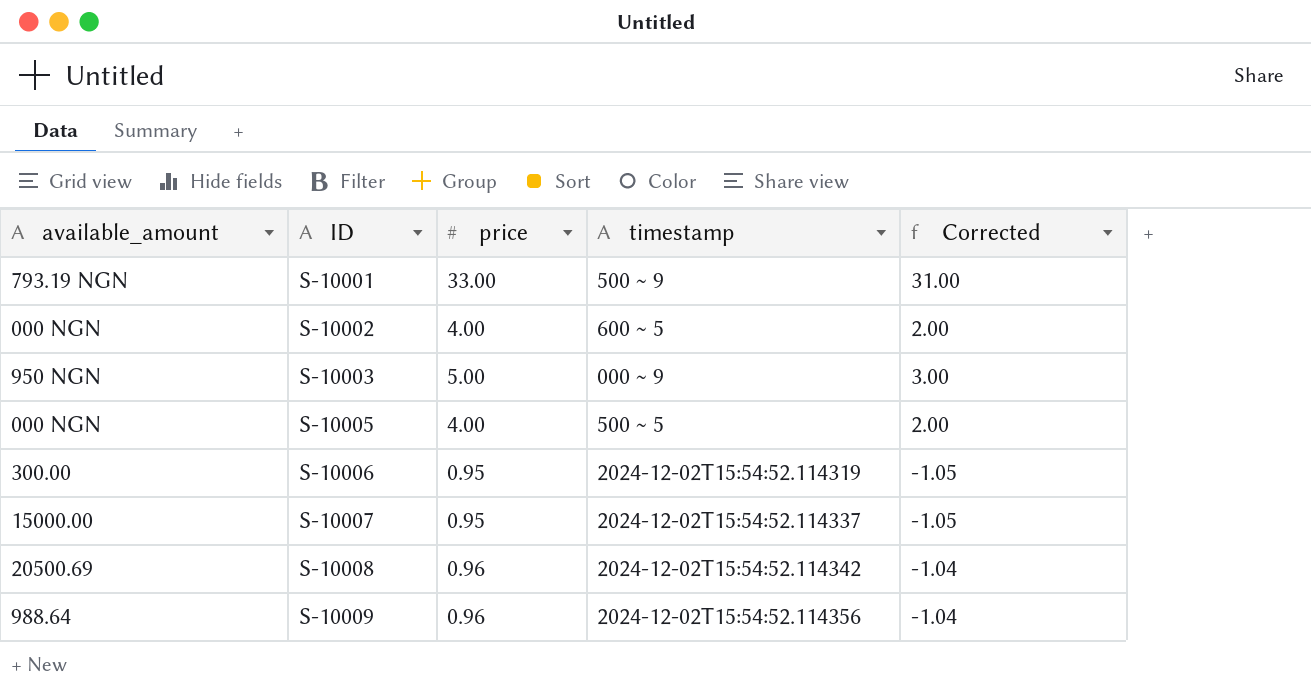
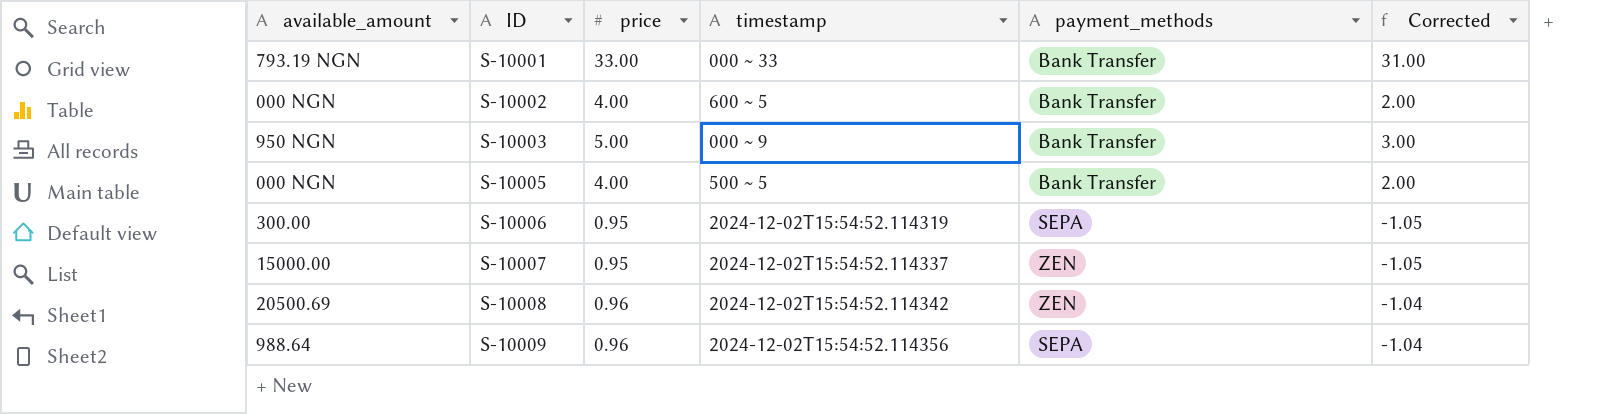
column payment_methods | position: none -> 5
S-10001 | timestamp: 500 ~ 9 -> 000 ~ 33

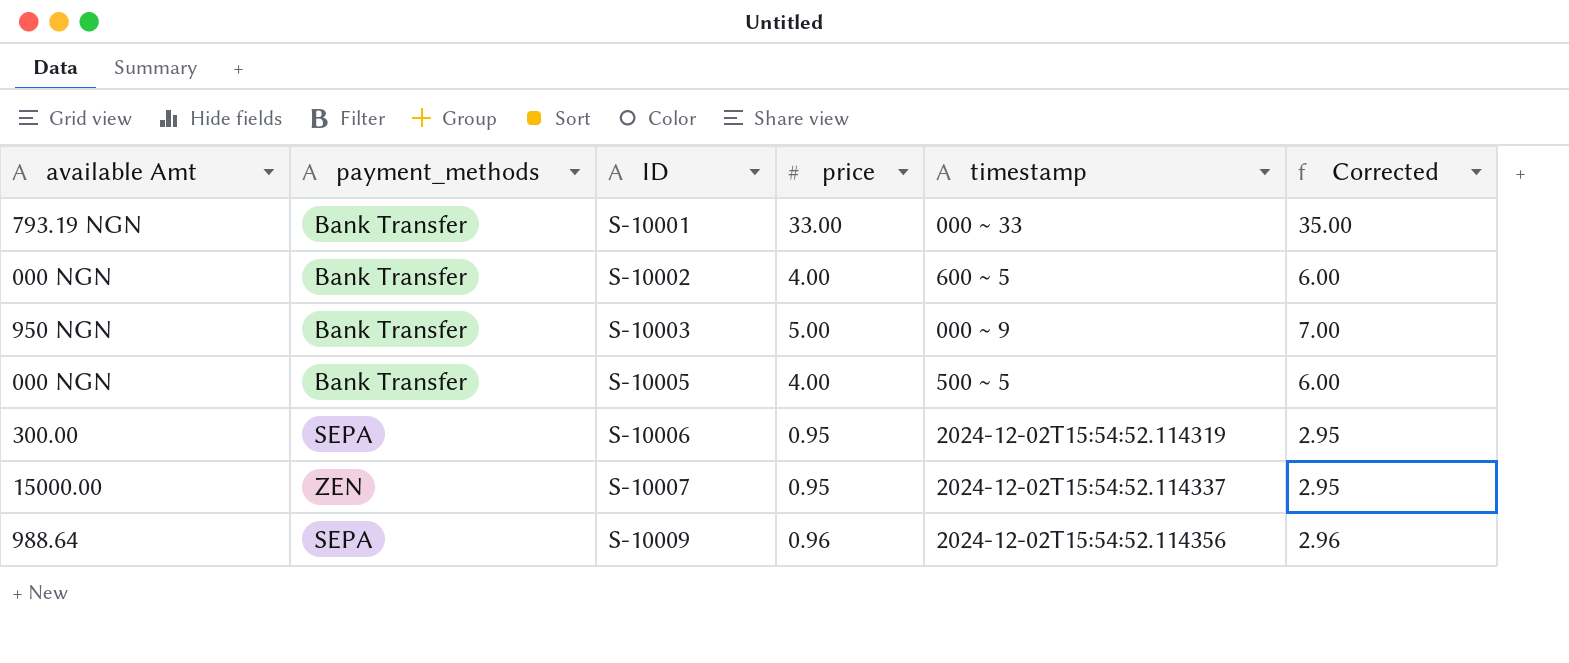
column name: available_amount -> available Amt
column payment_methods | position: 5 -> 2
column Corrected | formula: [price] - 2 -> [price] + 2
row S-10008: 20500.69 | 0.96 | 2024-12-02T15:54:52.114342 | ZEN | -1.04 -> none

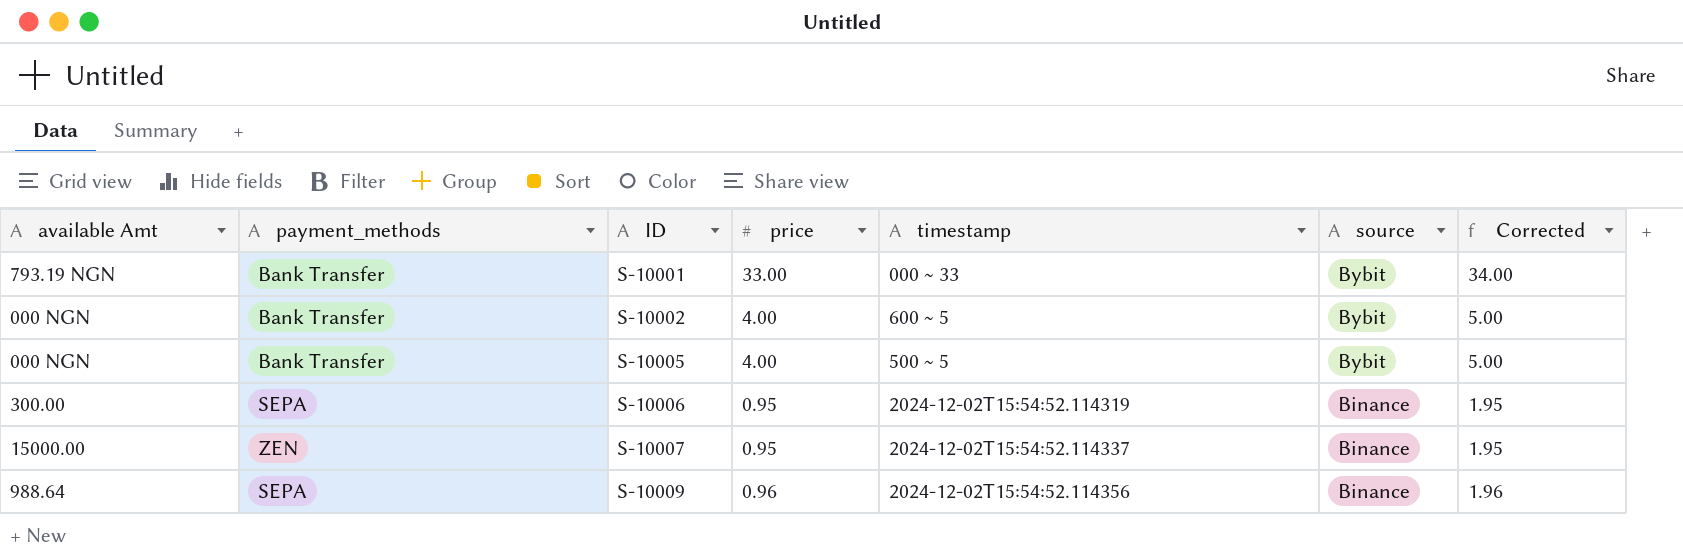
column source | position: none -> 6
column Corrected | formula: [price] + 2 -> [price] + 1
row S-10003: 950 NGN | Bank Transfer | 5.00 | 000 ~ 9 | 7.00 -> none

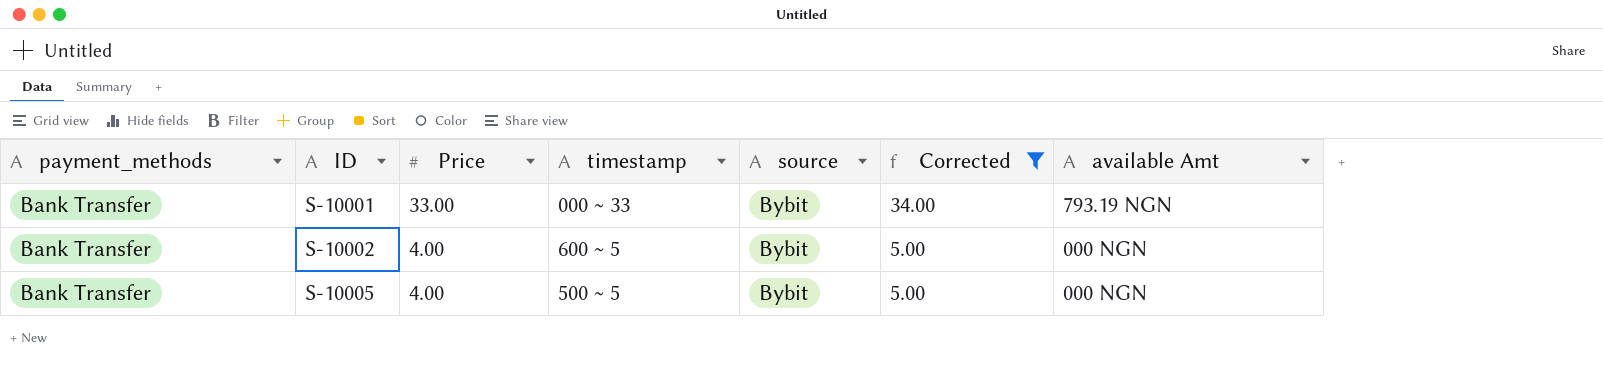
filter: none -> Corrected >= 5.00
column name: price -> Price
column available Amt | position: 1 -> 7

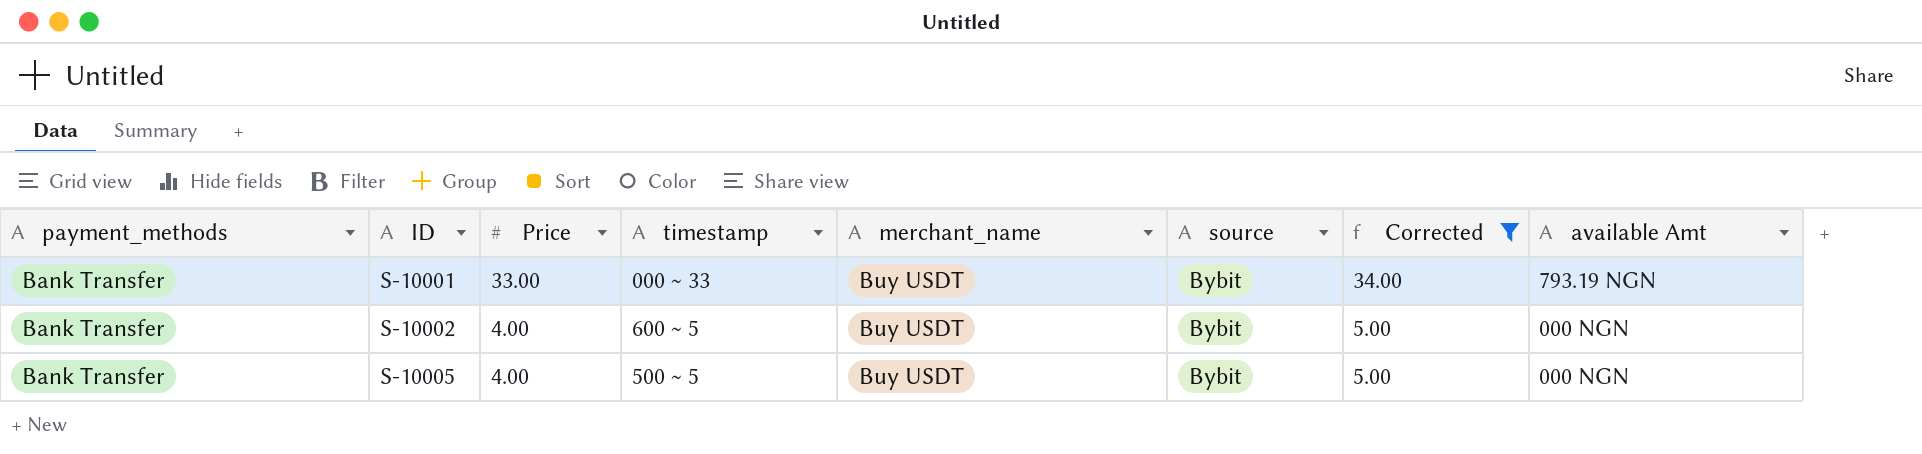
column merchant_name | position: none -> 5

